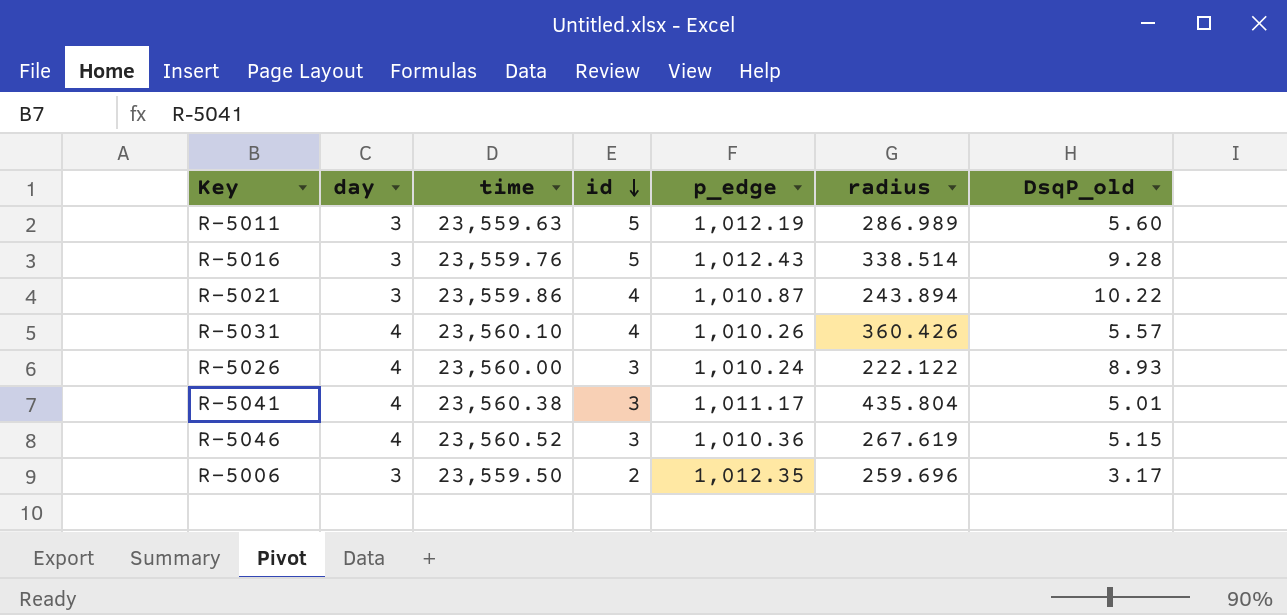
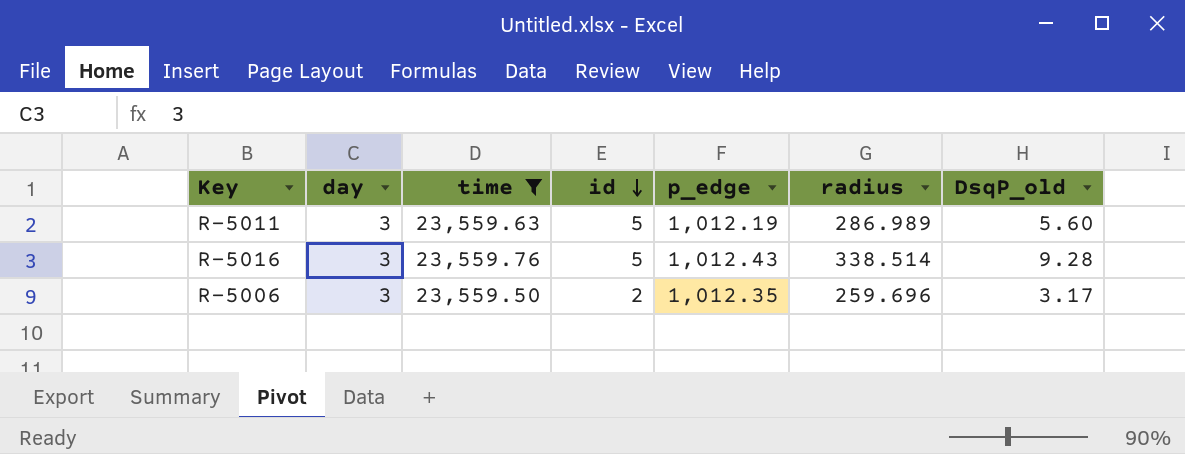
filter: none -> time <= 23,559.76

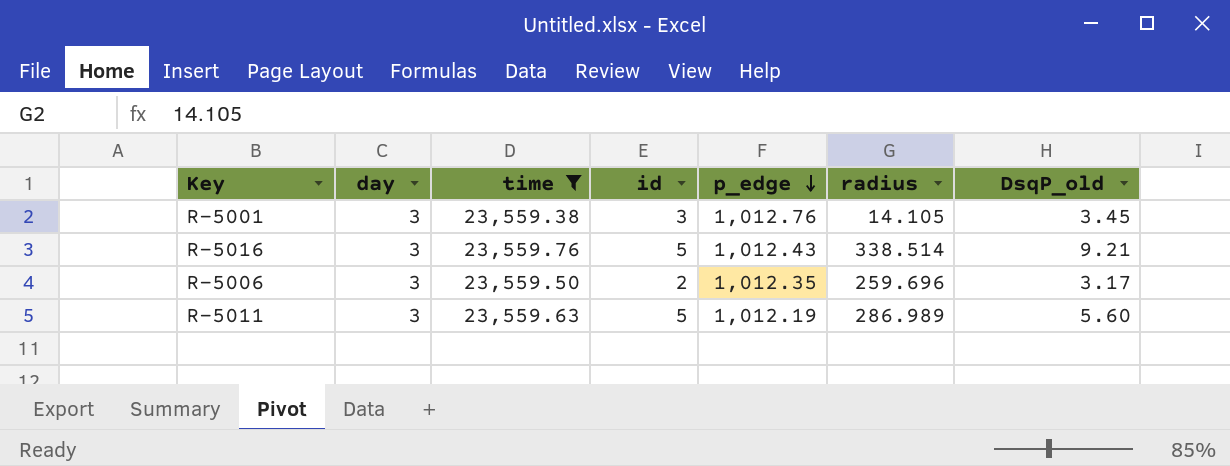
row order: id descending -> p_edge descending
row R-5001: none -> 3 | 23,559.38 | 3 | 1,012.76 | 14.105 | 3.45
R-5016 | DsqP_old: 9.28 -> 9.21

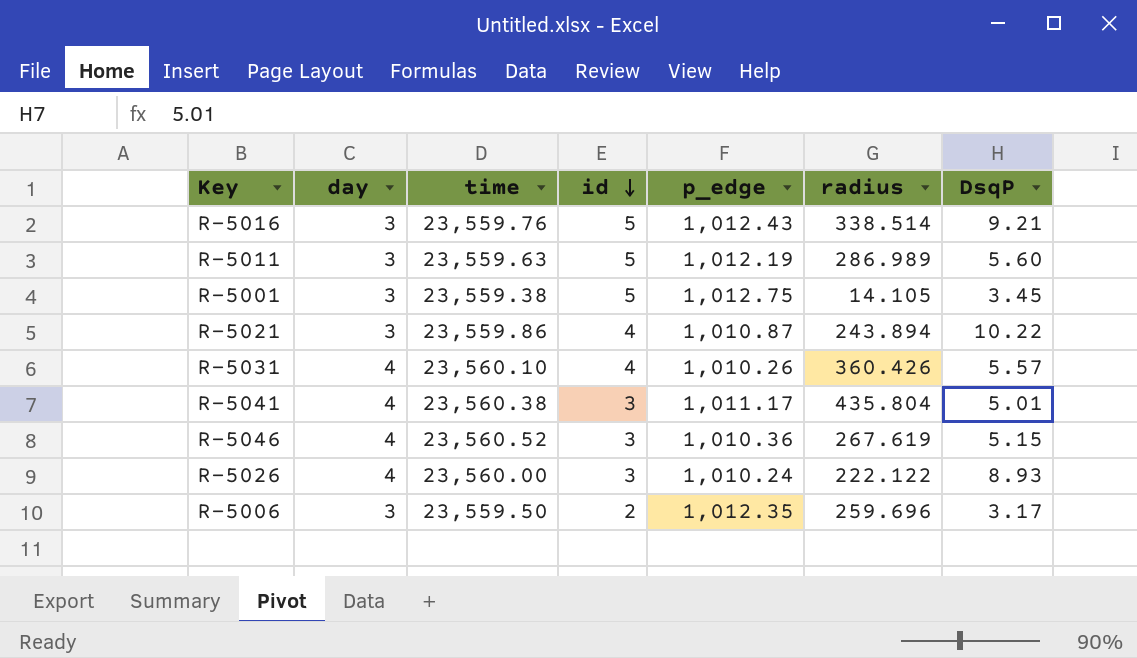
filter: time <= 23,559.76 -> none
row order: p_edge descending -> id descending
column name: DsqP_old -> DsqP
R-5001 | id: 3 -> 5
R-5001 | p_edge: 1,012.76 -> 1,012.75

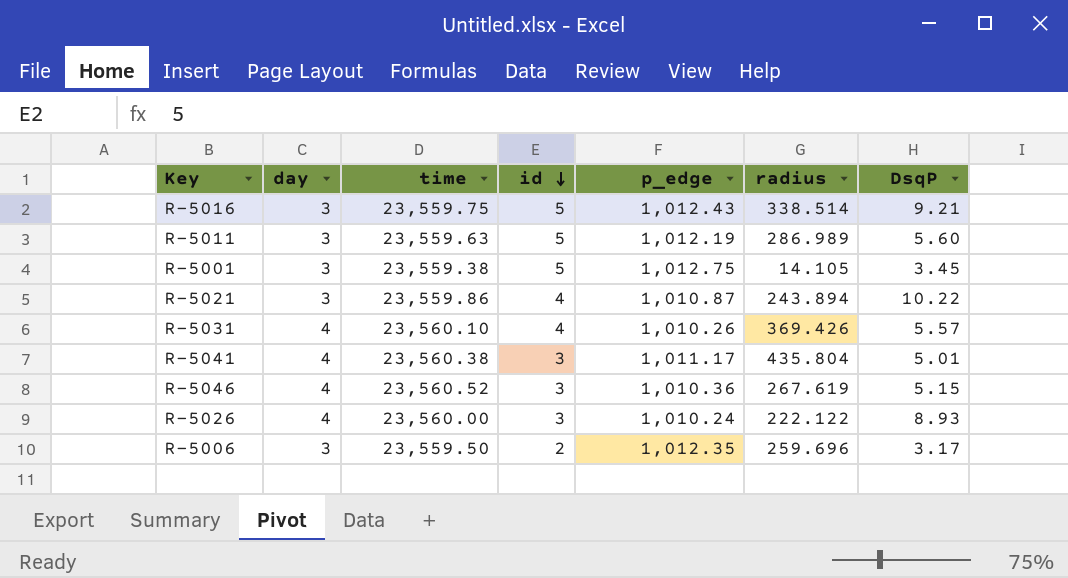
R-5016 | time: 23,559.76 -> 23,559.75
R-5031 | radius: 360.426 -> 369.426

